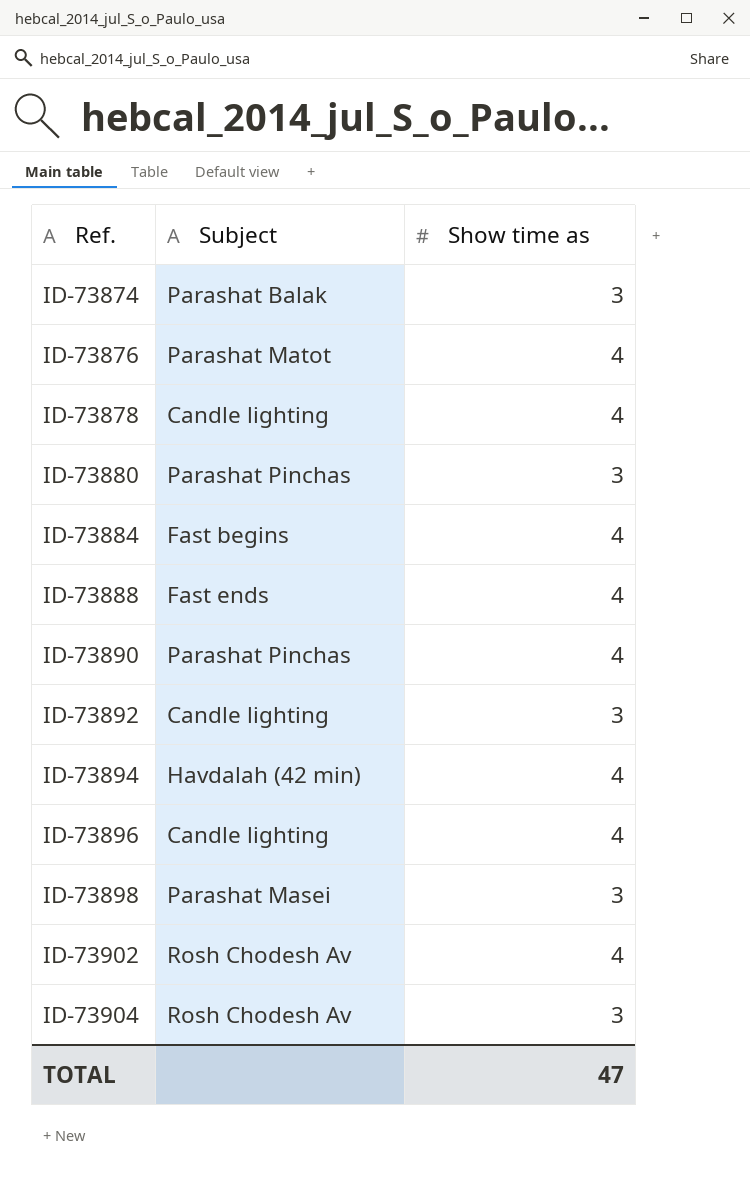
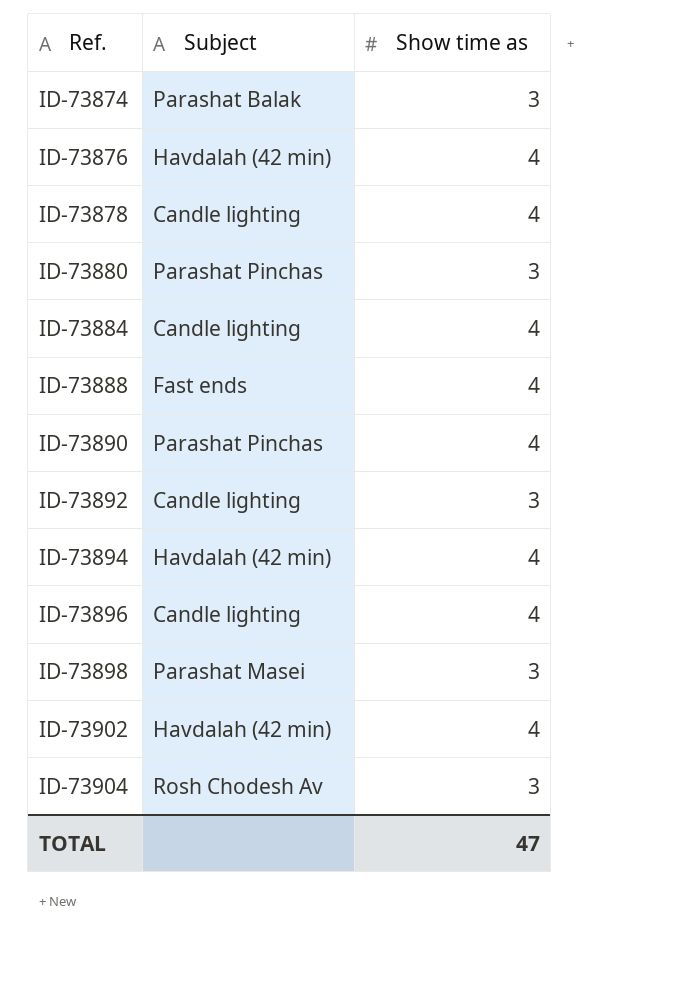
ID-73876 | Subject: Parashat Matot -> Havdalah (42 min)
ID-73884 | Subject: Fast begins -> Candle lighting
ID-73902 | Subject: Rosh Chodesh Av -> Havdalah (42 min)

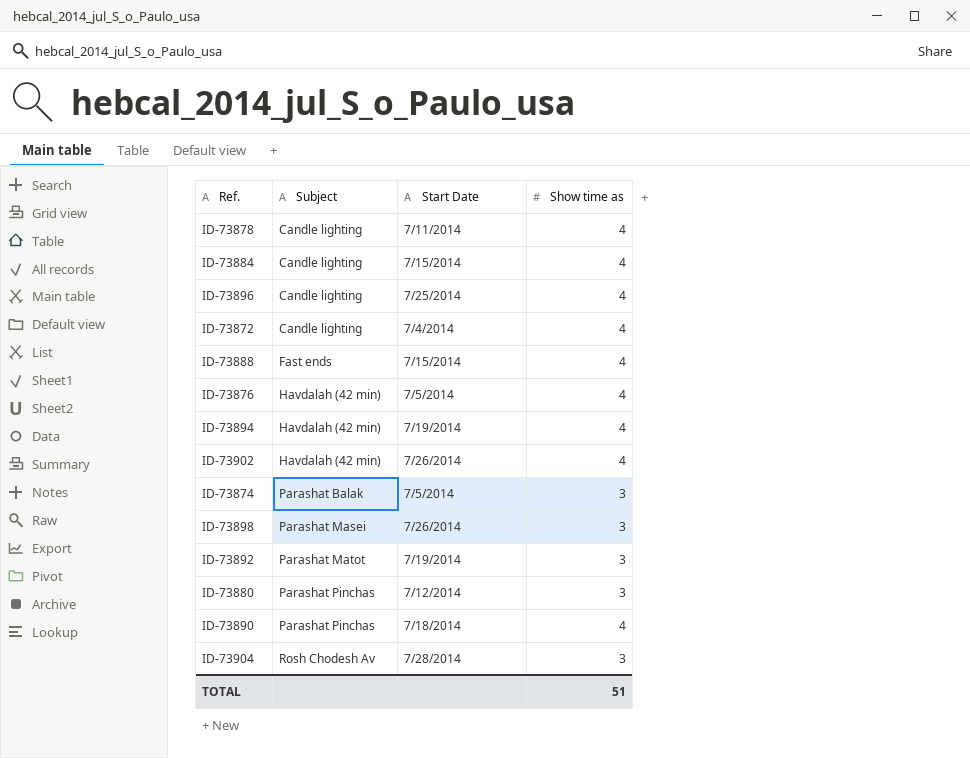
row order: Ref. ascending -> Subject ascending
column Start Date | position: none -> 3
row ID-73872: none -> Candle lighting | 7/4/2014 | 4
ID-73892 | Subject: Candle lighting -> Parashat Matot
TOTAL | Show time as: 47 -> 51

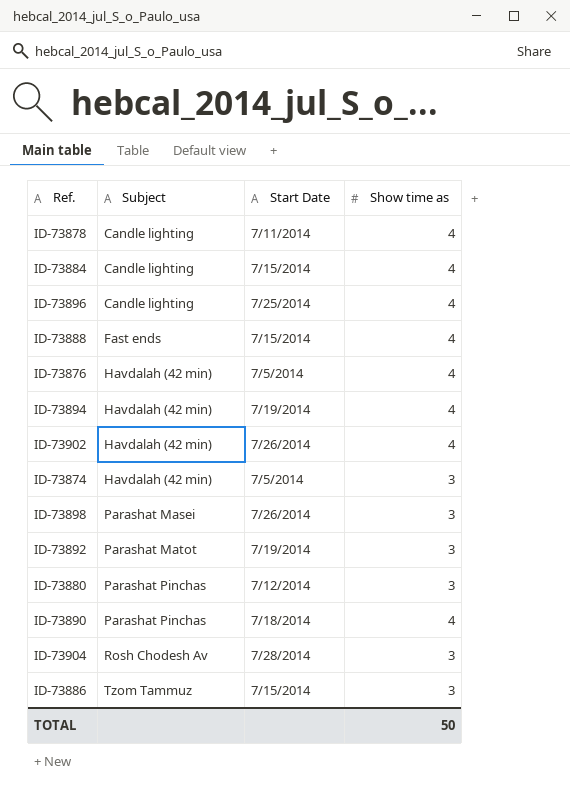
row ID-73872: Candle lighting | 7/4/2014 | 4 -> none
ID-73874 | Subject: Parashat Balak -> Havdalah (42 min)
row ID-73886: none -> Tzom Tammuz | 7/15/2014 | 3
TOTAL | Show time as: 51 -> 50

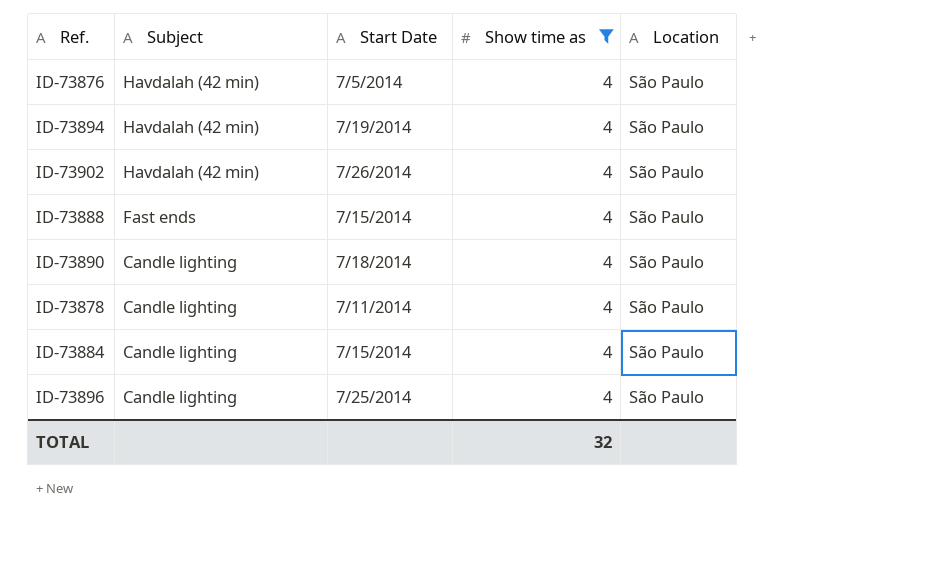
filter: none -> Show time as = 4
row order: Subject ascending -> Subject descending
column Location | position: none -> 5
ID-73890 | Subject: Parashat Pinchas -> Candle lighting
TOTAL | Show time as: 50 -> 32

